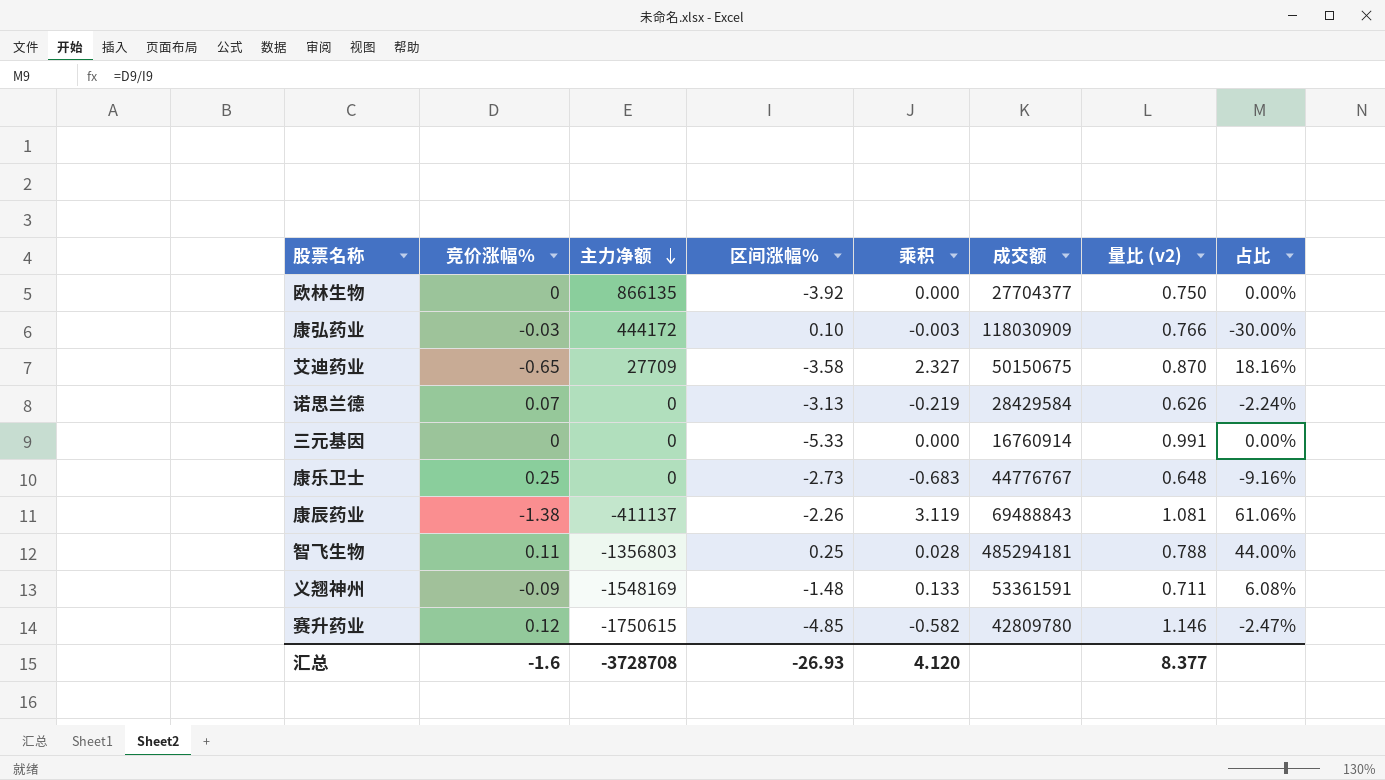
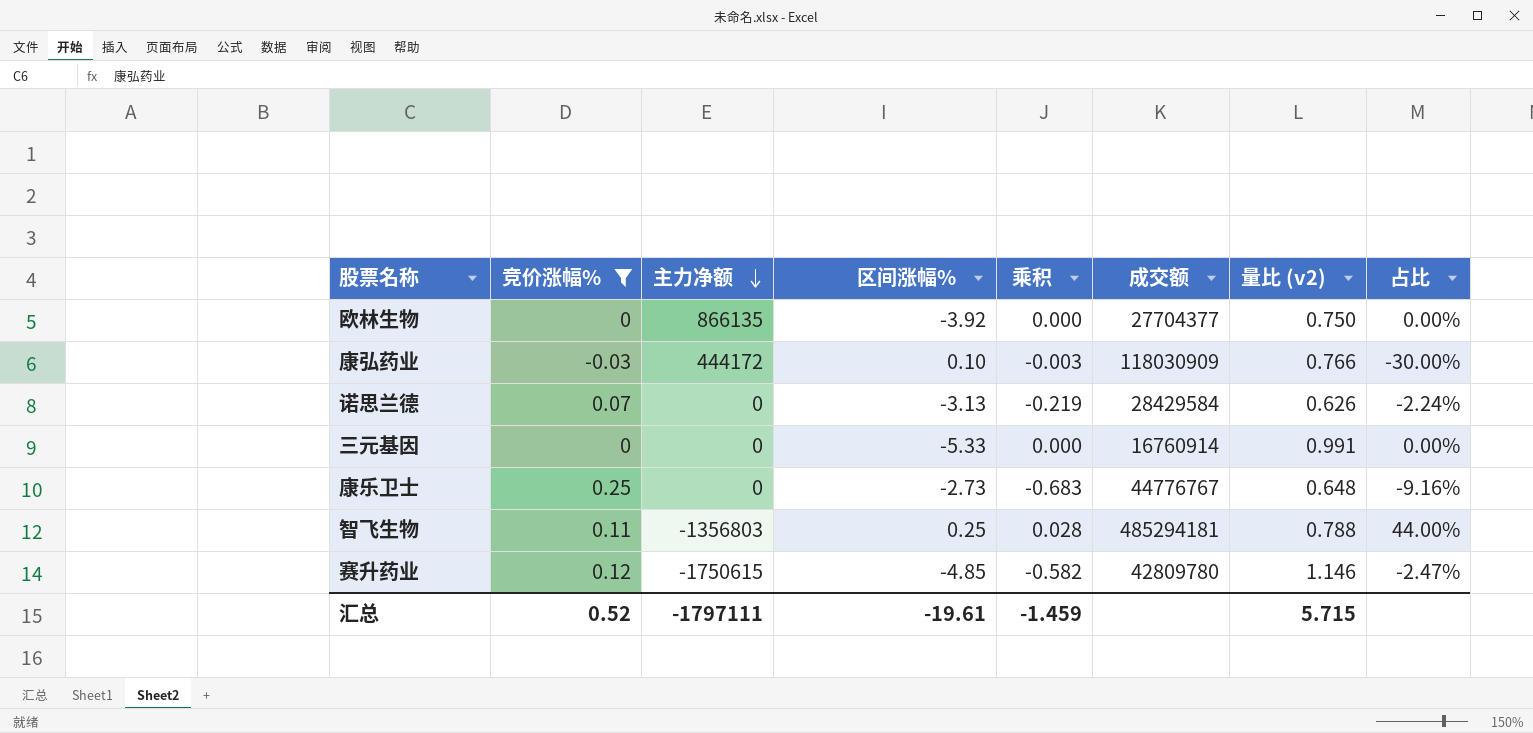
filter: none -> 竞价涨幅% >= -0.03
汇总 | 竞价涨幅%: -1.6 -> 0.52
汇总 | 主力净额: -3728708 -> -1797111
汇总 | 区间涨幅%: -26.93 -> -19.61
汇总 | 乘积: 4.120 -> -1.459
汇总 | 量比 (v2): 8.377 -> 5.715

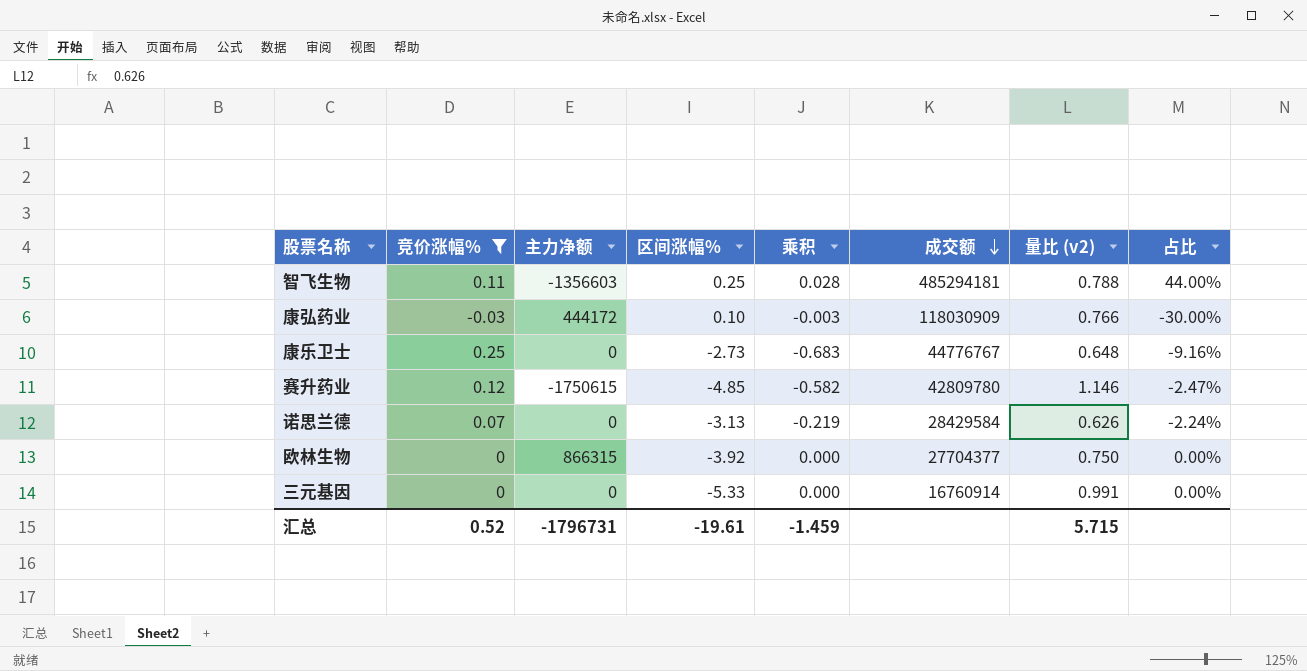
row order: 主力净额 descending -> 成交额 descending
智飞生物 | 主力净额: -1356803 -> -1356603
欧林生物 | 主力净额: 866135 -> 866315
汇总 | 主力净额: -1797111 -> -1796731

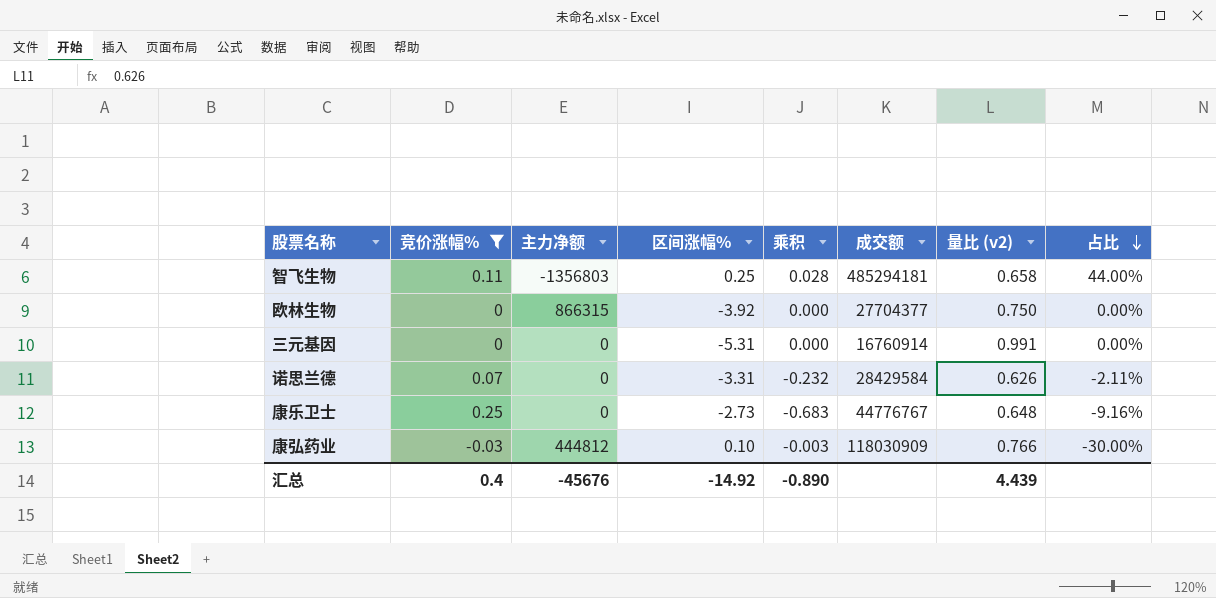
row order: 成交额 descending -> 占比 descending
row 赛升药业: 0.12 | -1750615 | -4.85 | -0.582 | 42809780 | 1.146 | -2.47% -> none
智飞生物 | 主力净额: -1356603 -> -1356803
智飞生物 | 量比 (v2): 0.788 -> 0.658
三元基因 | 区间涨幅%: -5.33 -> -5.31
诺思兰德 | 区间涨幅%: -3.13 -> -3.31
诺思兰德 | 乘积: -0.219 -> -0.232
诺思兰德 | 占比: -2.24% -> -2.11%
康弘药业 | 主力净额: 444172 -> 444812
汇总 | 竞价涨幅%: 0.52 -> 0.4
汇总 | 主力净额: -1796731 -> -45676
汇总 | 区间涨幅%: -19.61 -> -14.92
汇总 | 乘积: -1.459 -> -0.890
汇总 | 量比 (v2): 5.715 -> 4.439

